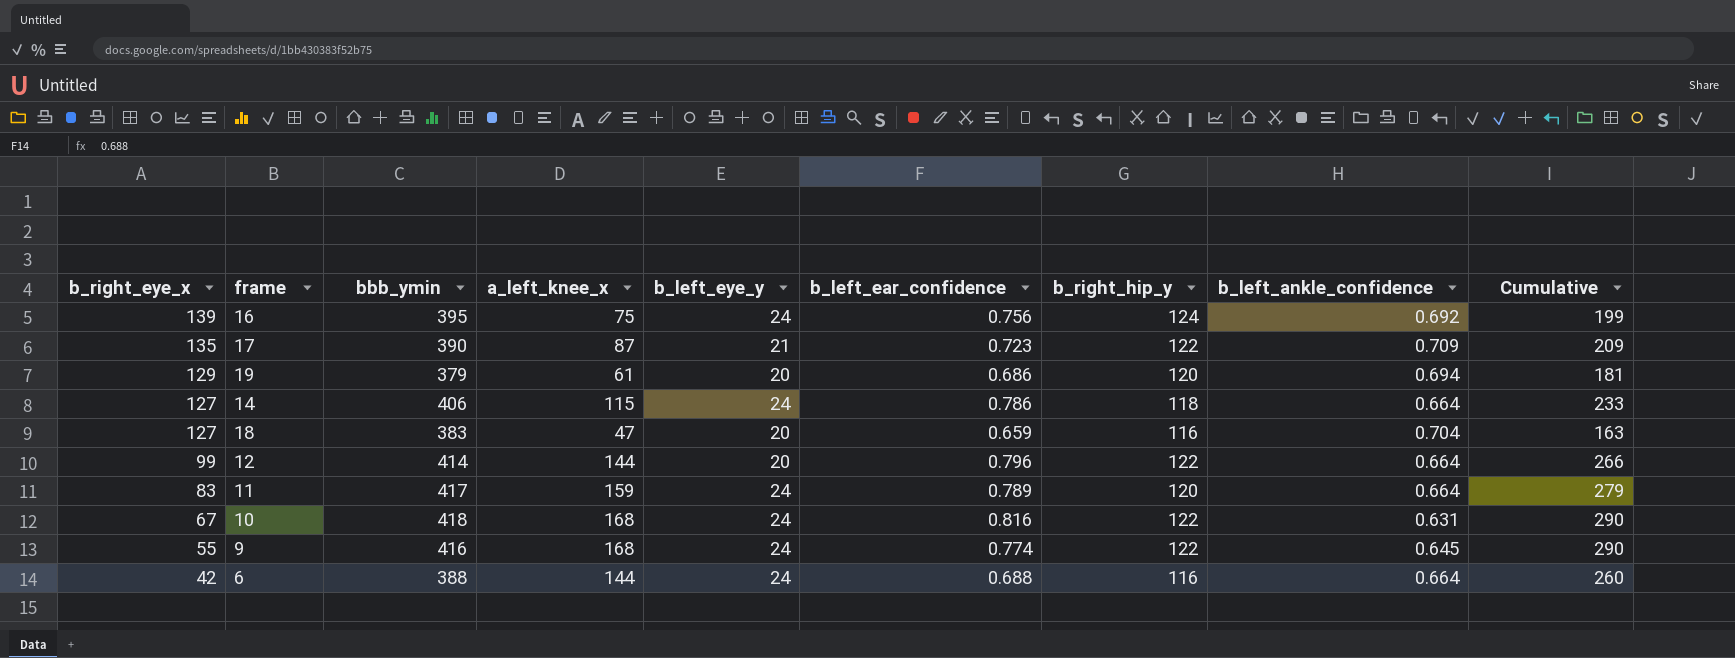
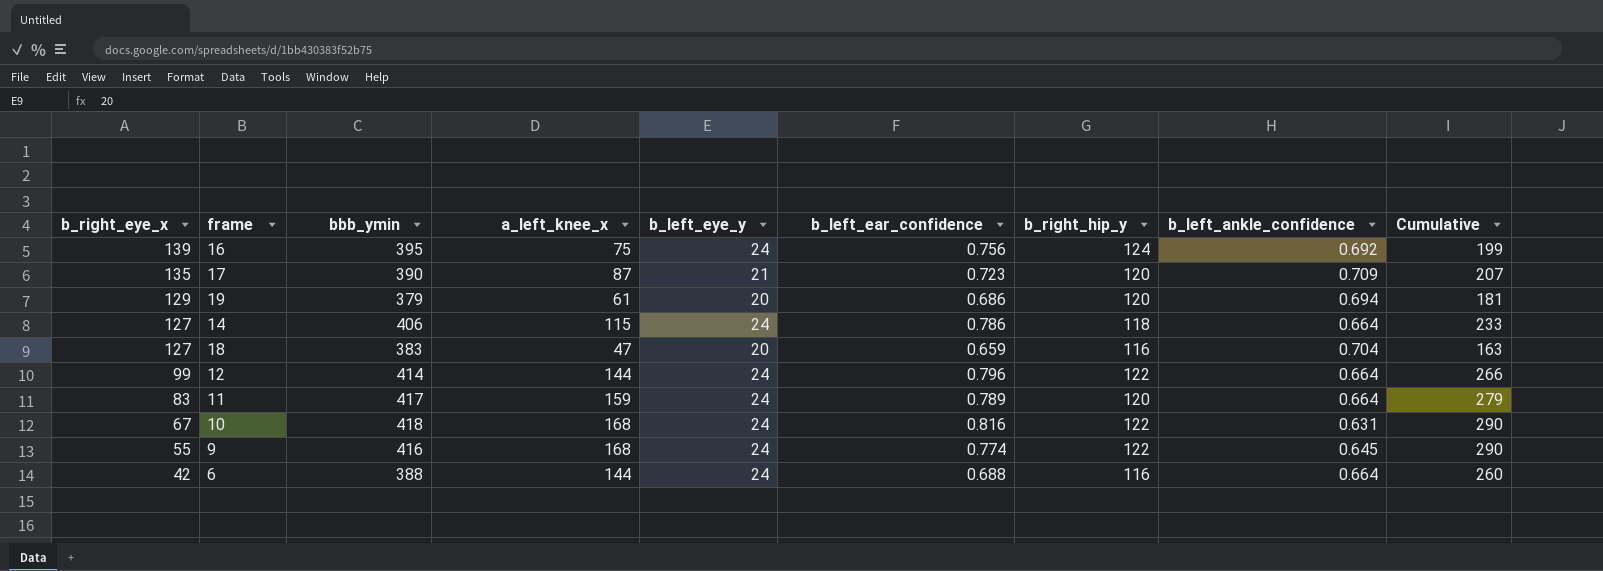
17 | b_right_hip_y: 122 -> 120
17 | Cumulative: 209 -> 207
12 | b_left_eye_y: 20 -> 24

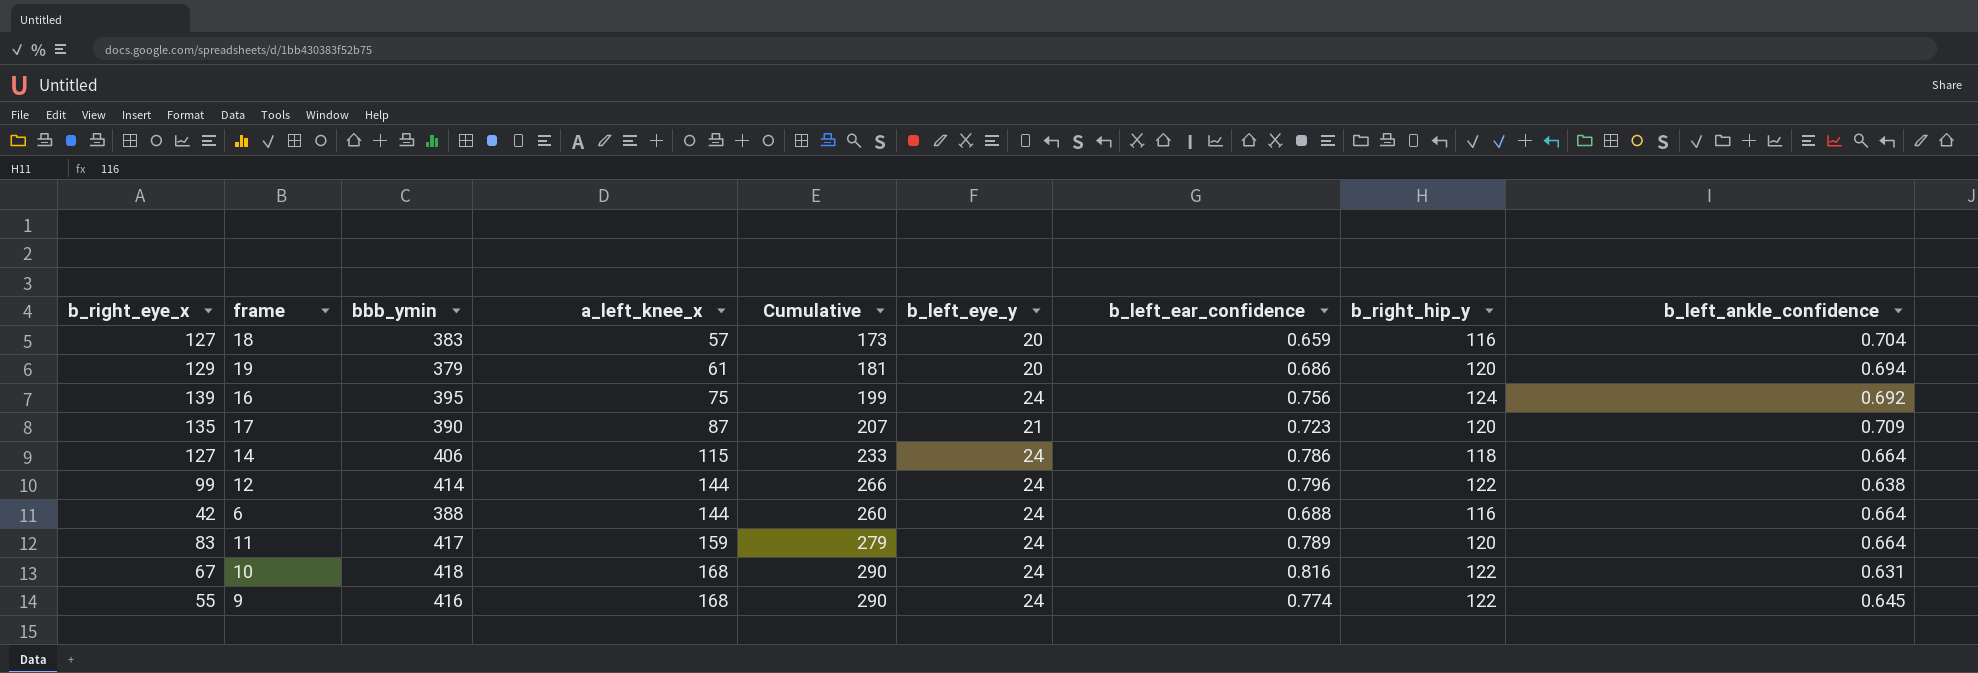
row order: b_right_eye_x descending -> a_left_knee_x ascending
column Cumulative | position: 9 -> 5
18 | a_left_knee_x: 47 -> 57
18 | Cumulative: 163 -> 173
12 | b_left_ankle_confidence: 0.664 -> 0.638

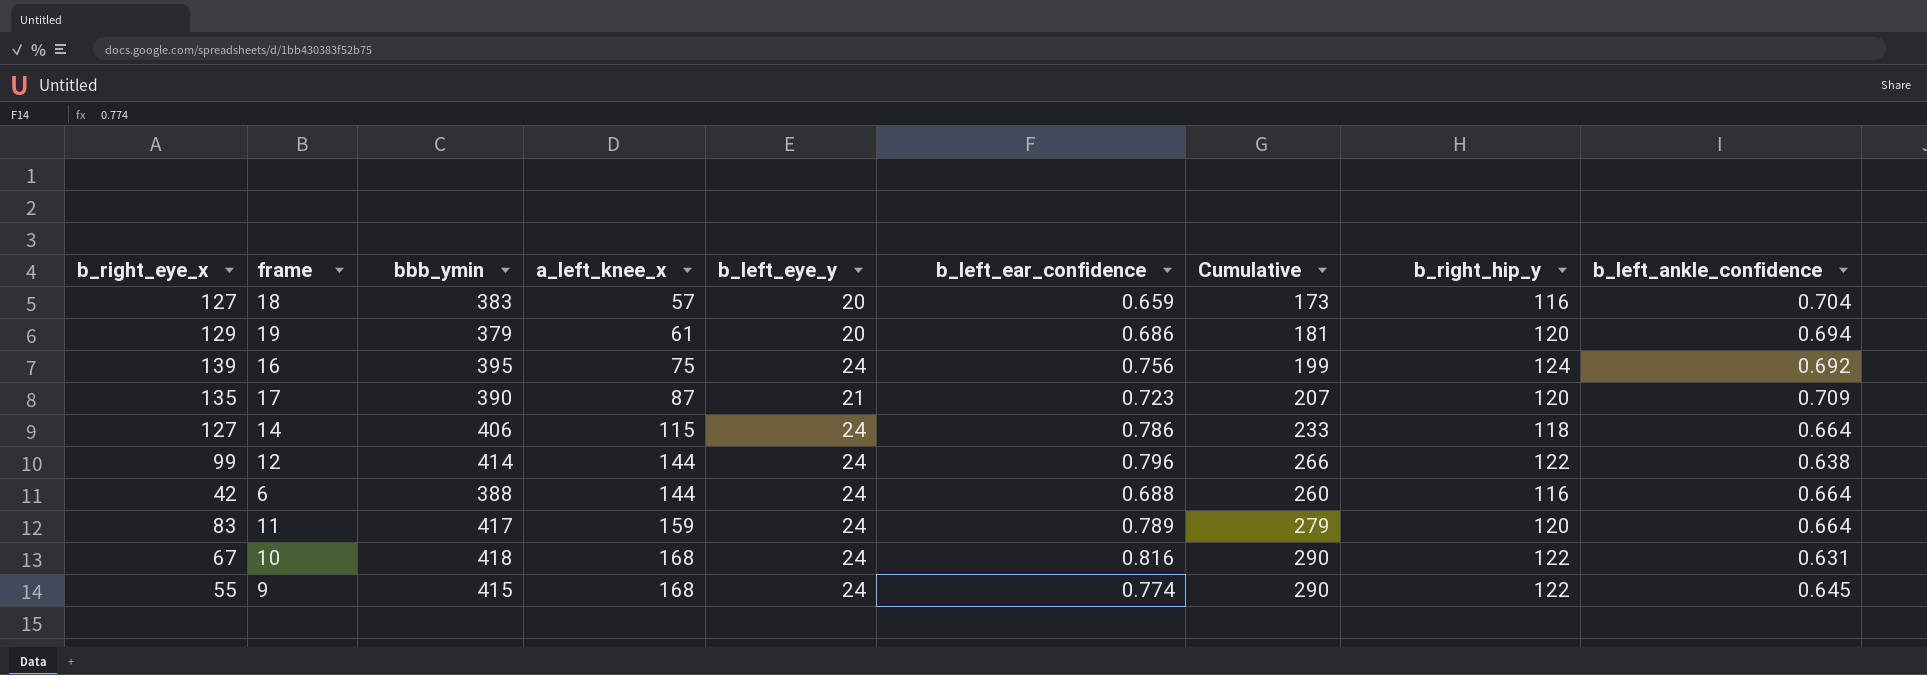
column Cumulative | position: 5 -> 7
9 | bbb_ymin: 416 -> 415

